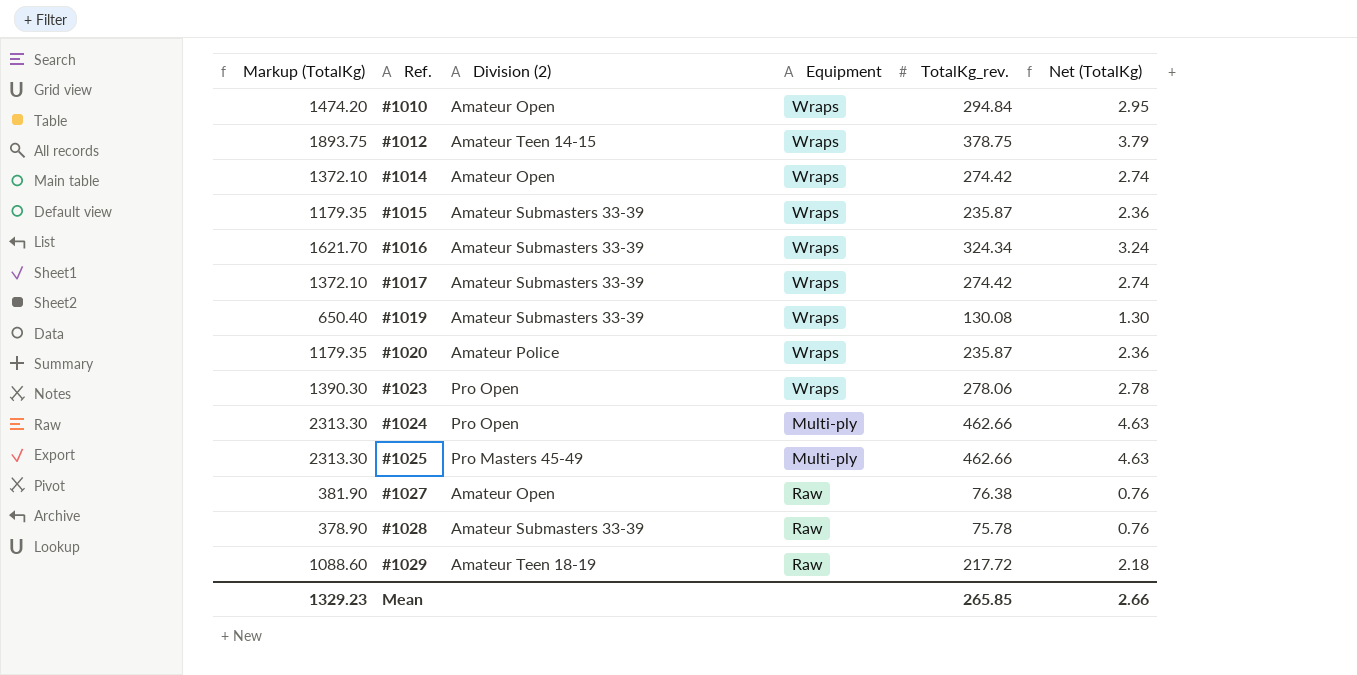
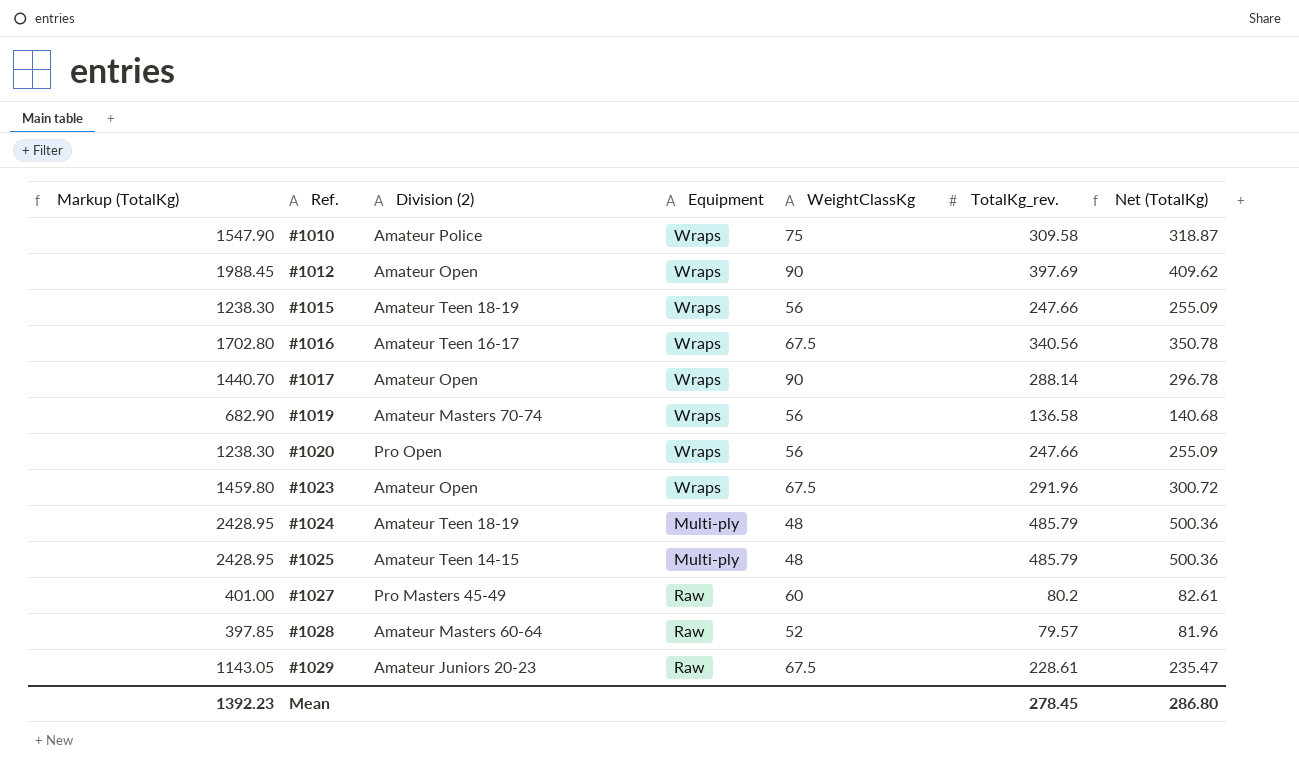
column WeightClassKg | position: none -> 5
column Net (TotalKg) | formula: [TotalKg_rev.] * 0.01 -> [TotalKg_rev.] * 1.03
row #1014: 1372.10 | Amateur Open | Wraps | 274.42 | 2.74 -> none
#1010 | Markup (TotalKg): 1474.20 -> 1547.90
#1010 | Division (2): Amateur Open -> Amateur Police
#1010 | TotalKg_rev.: 294.84 -> 309.58
#1012 | Markup (TotalKg): 1893.75 -> 1988.45
#1012 | Division (2): Amateur Teen 14-15 -> Amateur Open
#1012 | TotalKg_rev.: 378.75 -> 397.69
#1015 | Markup (TotalKg): 1179.35 -> 1238.30
#1015 | Division (2): Amateur Submasters 33-39 -> Amateur Teen 18-19
#1015 | TotalKg_rev.: 235.87 -> 247.66
#1016 | Markup (TotalKg): 1621.70 -> 1702.80
#1016 | Division (2): Amateur Submasters 33-39 -> Amateur Teen 16-17
#1016 | TotalKg_rev.: 324.34 -> 340.56
#1017 | Markup (TotalKg): 1372.10 -> 1440.70
#1017 | Division (2): Amateur Submasters 33-39 -> Amateur Open
#1017 | TotalKg_rev.: 274.42 -> 288.14
#1019 | Markup (TotalKg): 650.40 -> 682.90
#1019 | Division (2): Amateur Submasters 33-39 -> Amateur Masters 70-74
#1019 | TotalKg_rev.: 130.08 -> 136.58
#1020 | Markup (TotalKg): 1179.35 -> 1238.30
#1020 | Division (2): Amateur Police -> Pro Open
#1020 | TotalKg_rev.: 235.87 -> 247.66
#1023 | Markup (TotalKg): 1390.30 -> 1459.80
#1023 | Division (2): Pro Open -> Amateur Open
#1023 | TotalKg_rev.: 278.06 -> 291.96
#1024 | Markup (TotalKg): 2313.30 -> 2428.95
#1024 | Division (2): Pro Open -> Amateur Teen 18-19
#1024 | TotalKg_rev.: 462.66 -> 485.79
#1025 | Markup (TotalKg): 2313.30 -> 2428.95
#1025 | Division (2): Pro Masters 45-49 -> Amateur Teen 14-15
#1025 | TotalKg_rev.: 462.66 -> 485.79
#1027 | Markup (TotalKg): 381.90 -> 401.00
#1027 | Division (2): Amateur Open -> Pro Masters 45-49
#1027 | TotalKg_rev.: 76.38 -> 80.2
#1028 | Markup (TotalKg): 378.90 -> 397.85
#1028 | Division (2): Amateur Submasters 33-39 -> Amateur Masters 60-64
#1028 | TotalKg_rev.: 75.78 -> 79.57
#1029 | Markup (TotalKg): 1088.60 -> 1143.05
#1029 | Division (2): Amateur Teen 18-19 -> Amateur Juniors 20-23
#1029 | TotalKg_rev.: 217.72 -> 228.61
Mean | Markup (TotalKg): 1329.23 -> 1392.23
Mean | TotalKg_rev.: 265.85 -> 278.45
Mean | Net (TotalKg): 2.66 -> 286.80

